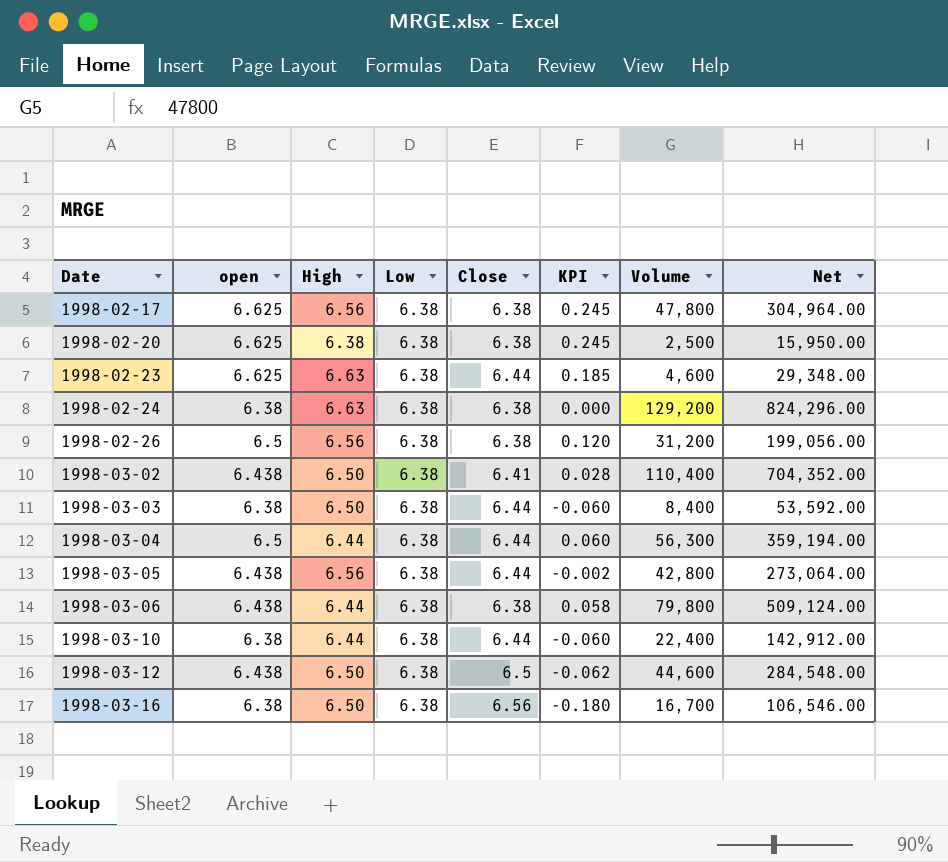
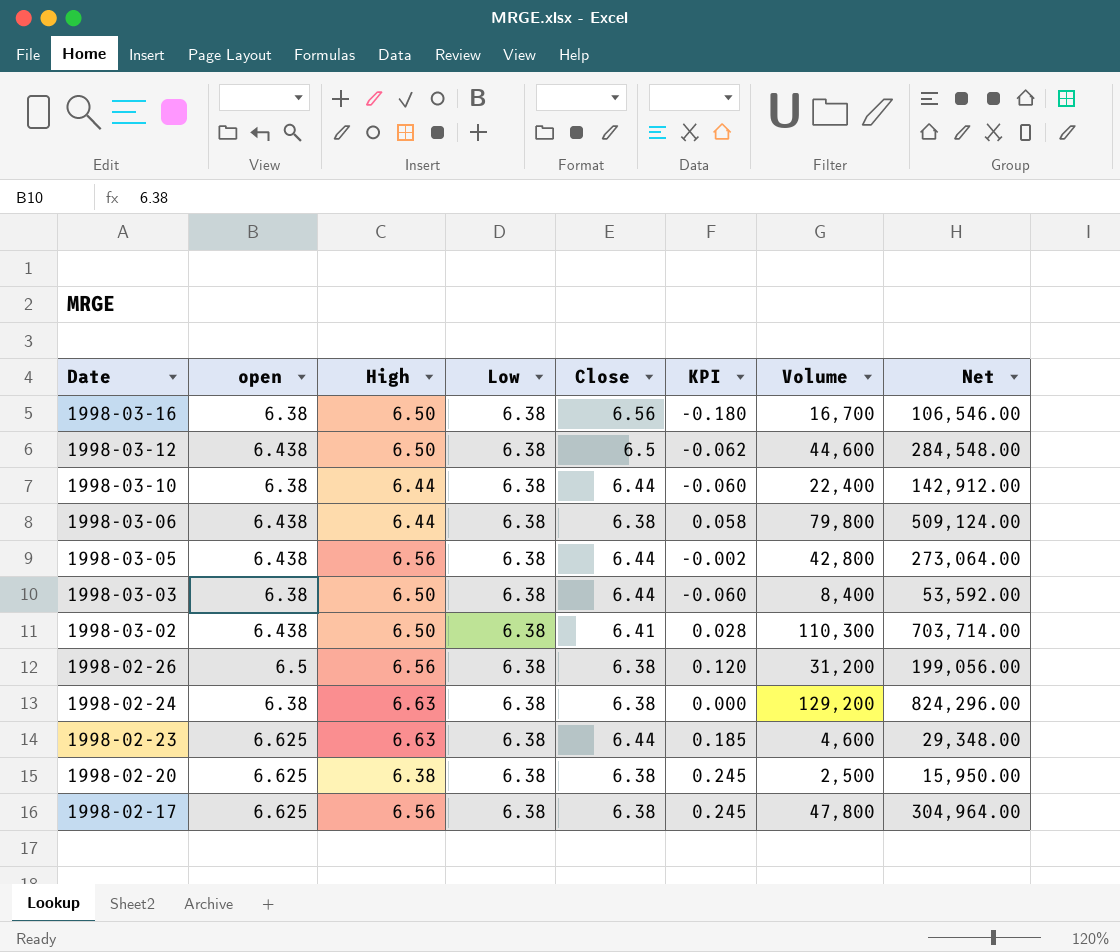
row order: Date ascending -> Date descending
row 1998-03-04: 6.5 | 6.44 | 6.38 | 6.44 | 0.060 | 56,300 | 359,194.00 -> none
1998-03-02 | Volume: 110,400 -> 110,300
1998-03-02 | Net: 704,352.00 -> 703,714.00

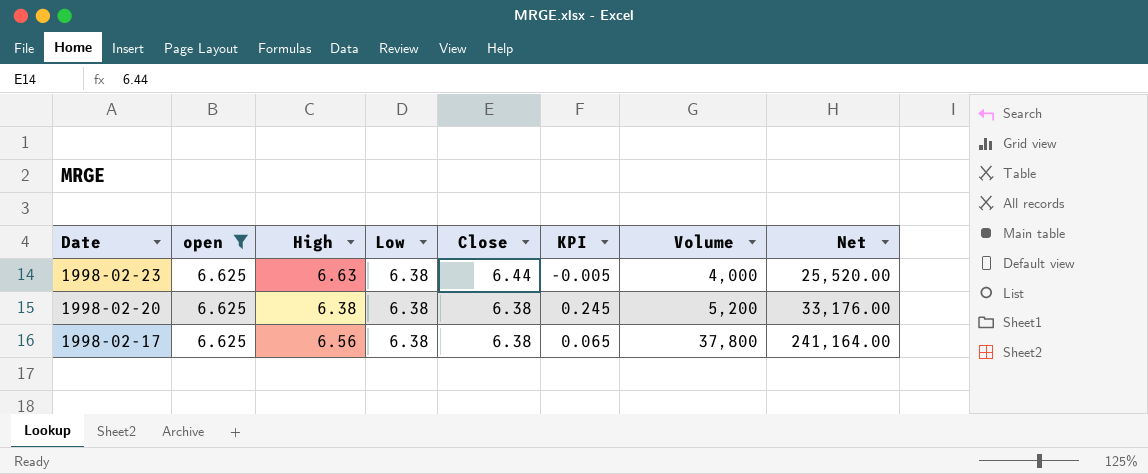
filter: none -> open = 6.625
column KPI | formula: [open] - [Close] -> [open] - [High]
1998-02-23 | Volume: 4,600 -> 4,000
1998-02-23 | Net: 29,348.00 -> 25,520.00
1998-02-20 | Volume: 2,500 -> 5,200
1998-02-20 | Net: 15,950.00 -> 33,176.00
1998-02-17 | Volume: 47,800 -> 37,800
1998-02-17 | Net: 304,964.00 -> 241,164.00

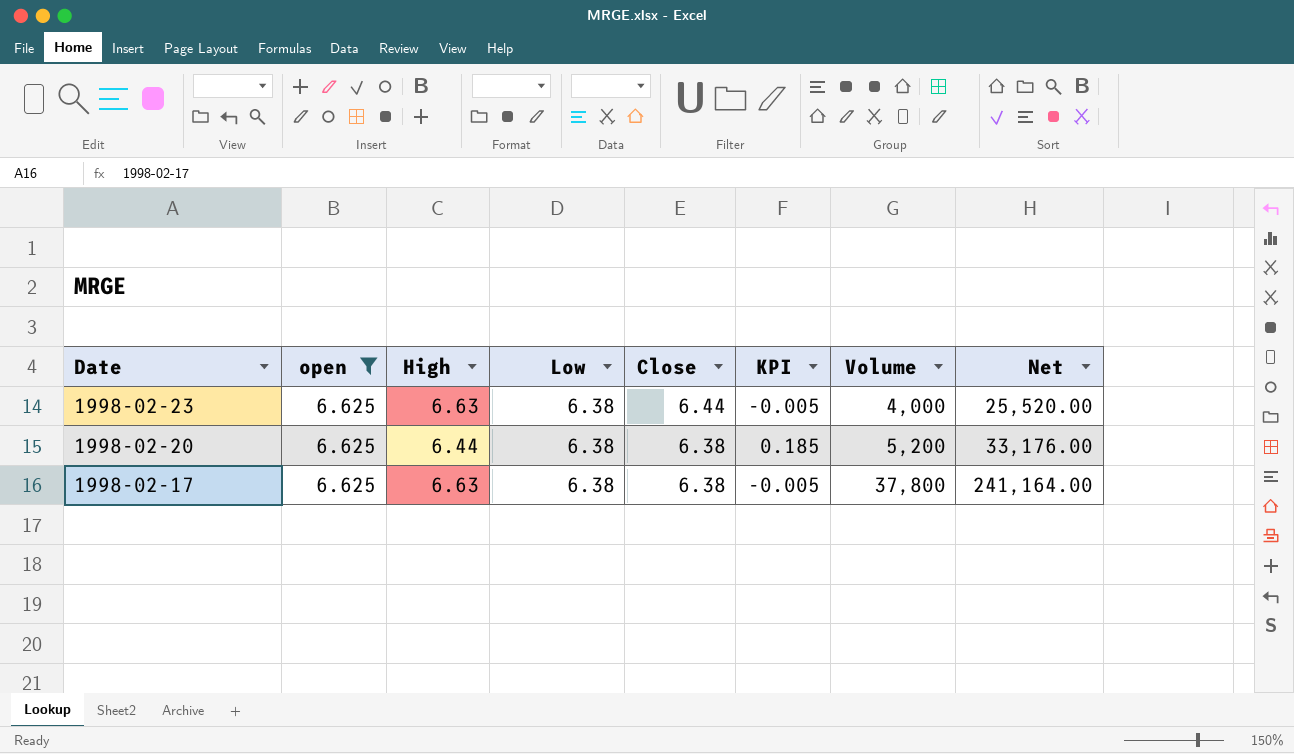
1998-02-20 | High: 6.38 -> 6.44
1998-02-20 | KPI: 0.245 -> 0.185
1998-02-17 | High: 6.56 -> 6.63
1998-02-17 | KPI: 0.065 -> -0.005

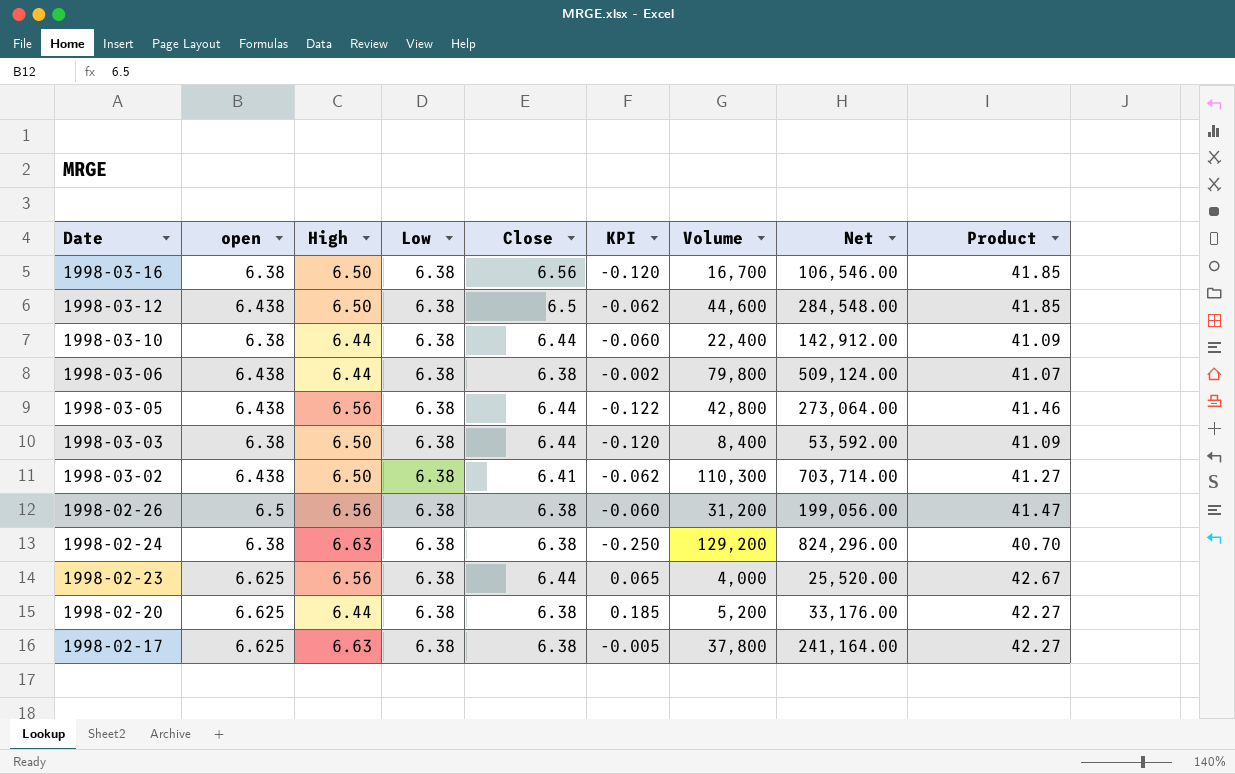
filter: open = 6.625 -> none
column Product | formula: none -> [open] * [Close]
1998-02-23 | High: 6.63 -> 6.56
1998-02-23 | KPI: -0.005 -> 0.065

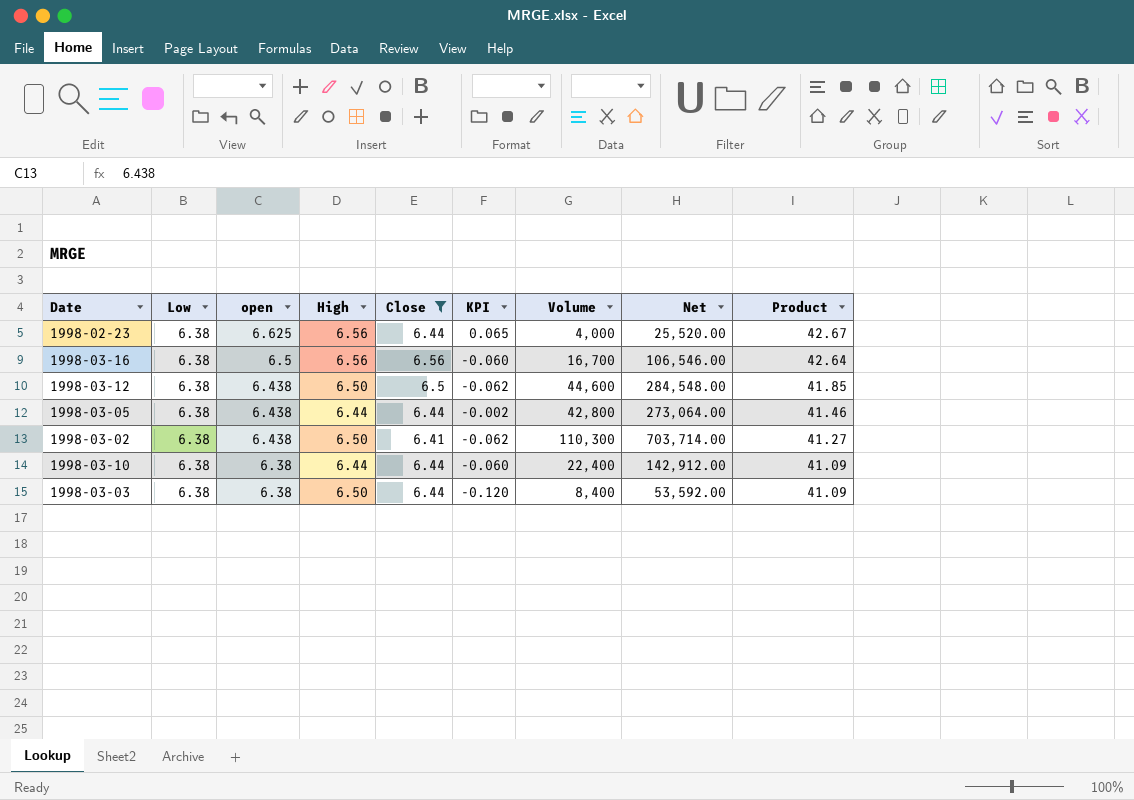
filter: none -> Close != 6.38
row order: Date descending -> open descending
column Low | position: 4 -> 2
1998-03-16 | open: 6.38 -> 6.5
1998-03-16 | High: 6.50 -> 6.56
1998-03-16 | KPI: -0.120 -> -0.060
1998-03-16 | Product: 41.85 -> 42.64
1998-03-05 | High: 6.56 -> 6.44
1998-03-05 | KPI: -0.122 -> -0.002

